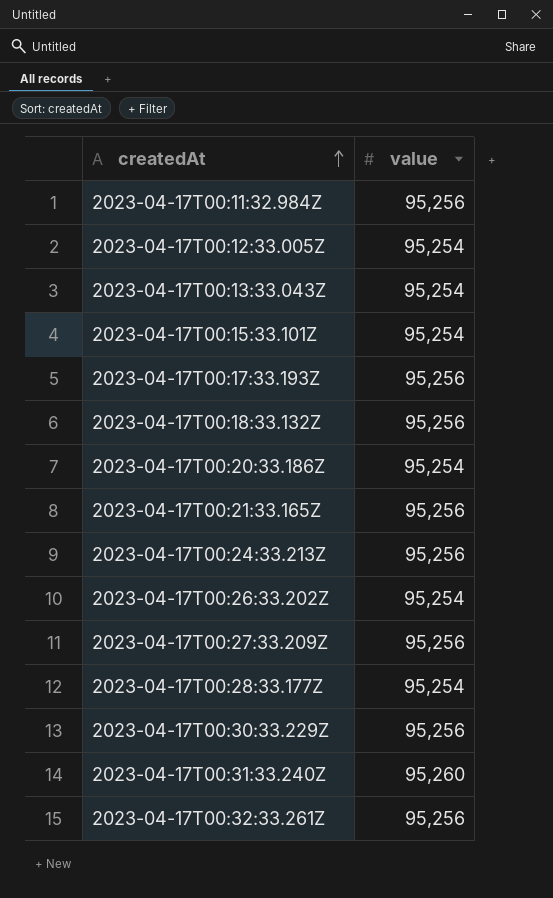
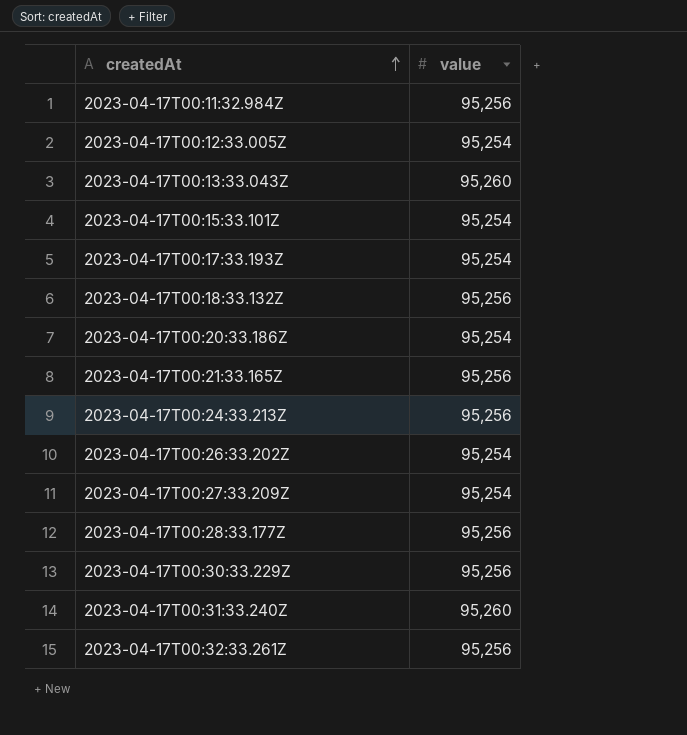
2023-04-17T00:13:33.043Z | value: 95,254 -> 95,260
2023-04-17T00:17:33.193Z | value: 95,256 -> 95,254
2023-04-17T00:27:33.209Z | value: 95,256 -> 95,254
2023-04-17T00:28:33.177Z | value: 95,254 -> 95,256

